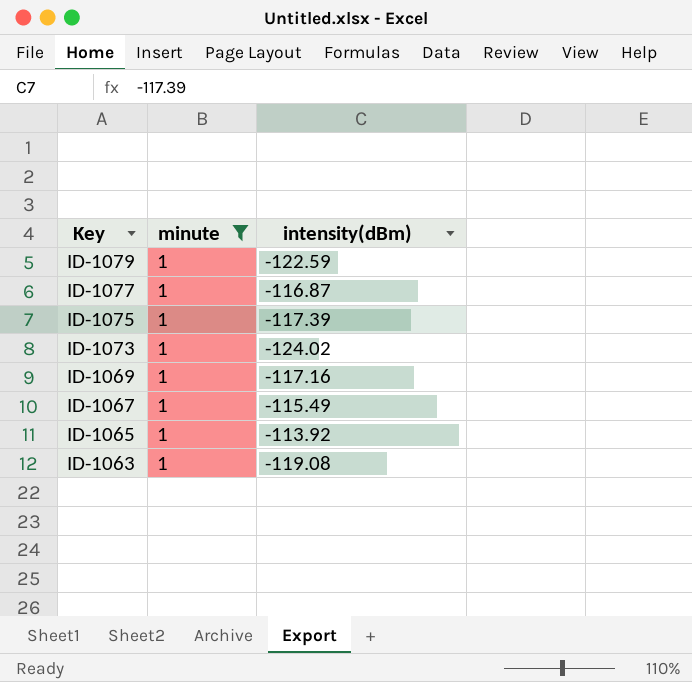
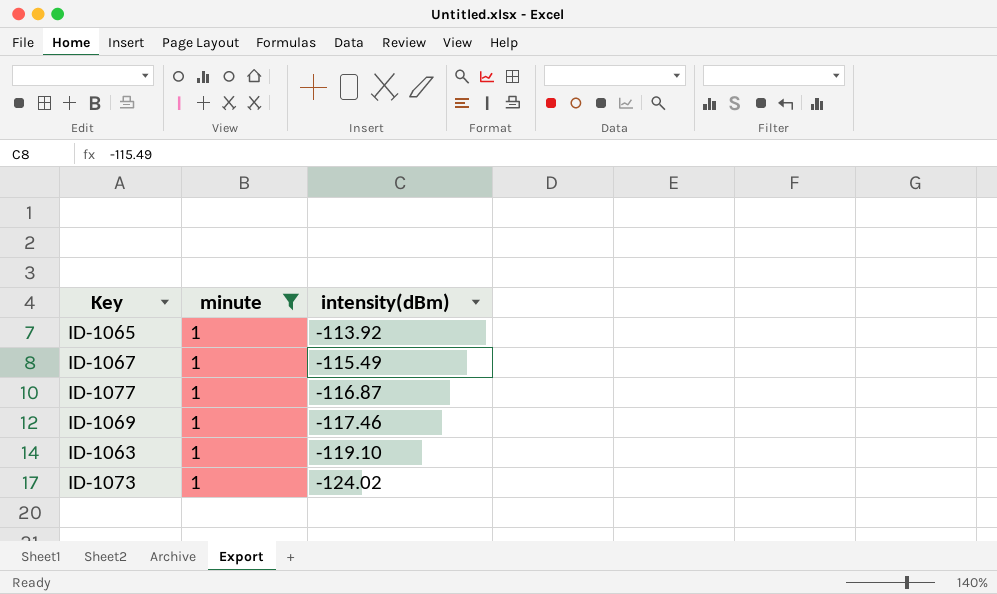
row order: Key descending -> intensity(dBm) descending
row ID-1079: 1 | -122.59 -> none
row ID-1075: 1 | -117.39 -> none
ID-1069 | intensity(dBm): -117.16 -> -117.46
ID-1063 | intensity(dBm): -119.08 -> -119.10

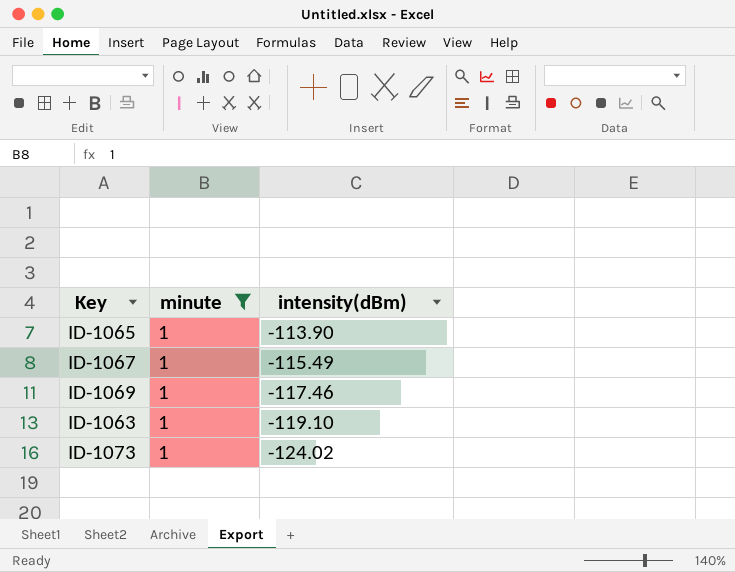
row ID-1077: 1 | -116.87 -> none
ID-1065 | intensity(dBm): -113.92 -> -113.90

